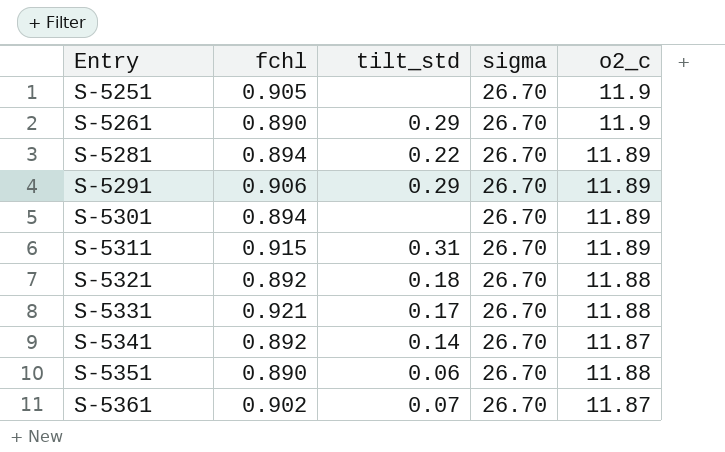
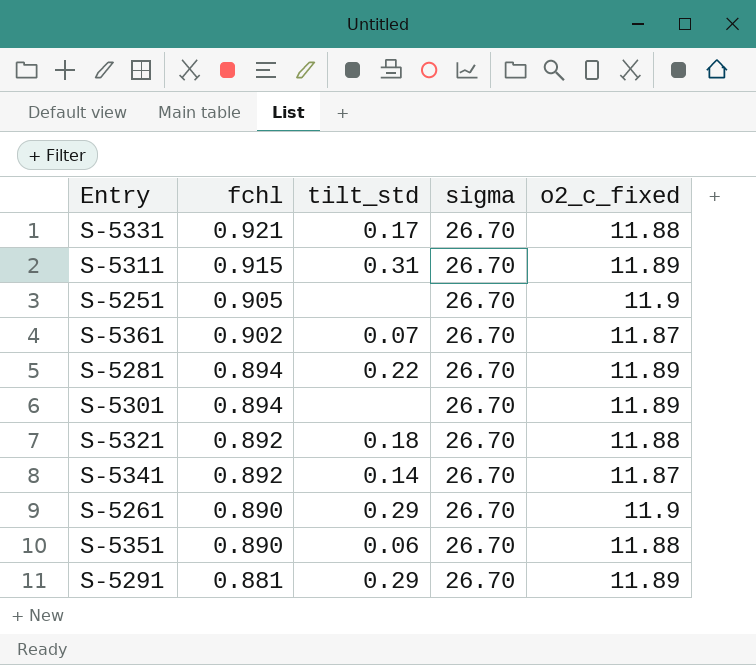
row order: Entry ascending -> fchl descending
column name: o2_c -> o2_c_fixed
S-5291 | fchl: 0.906 -> 0.881

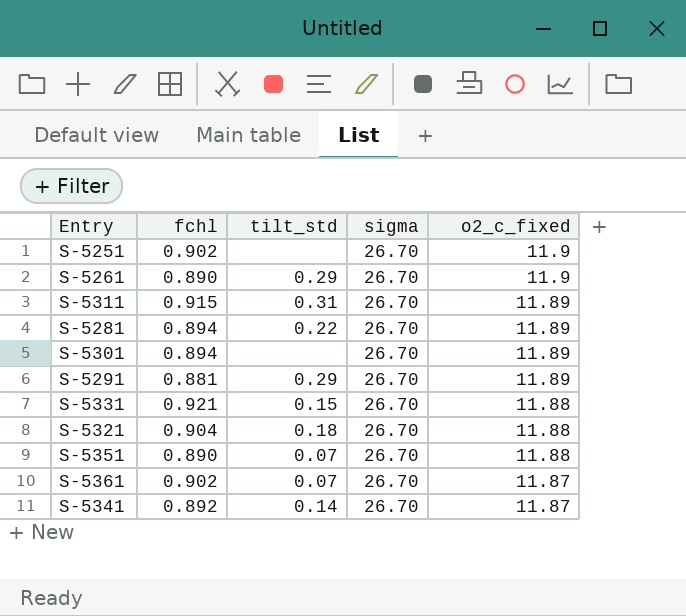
row order: fchl descending -> o2_c_fixed descending
S-5251 | fchl: 0.905 -> 0.902
S-5331 | tilt_std: 0.17 -> 0.15
S-5321 | fchl: 0.892 -> 0.904
S-5351 | tilt_std: 0.06 -> 0.07

